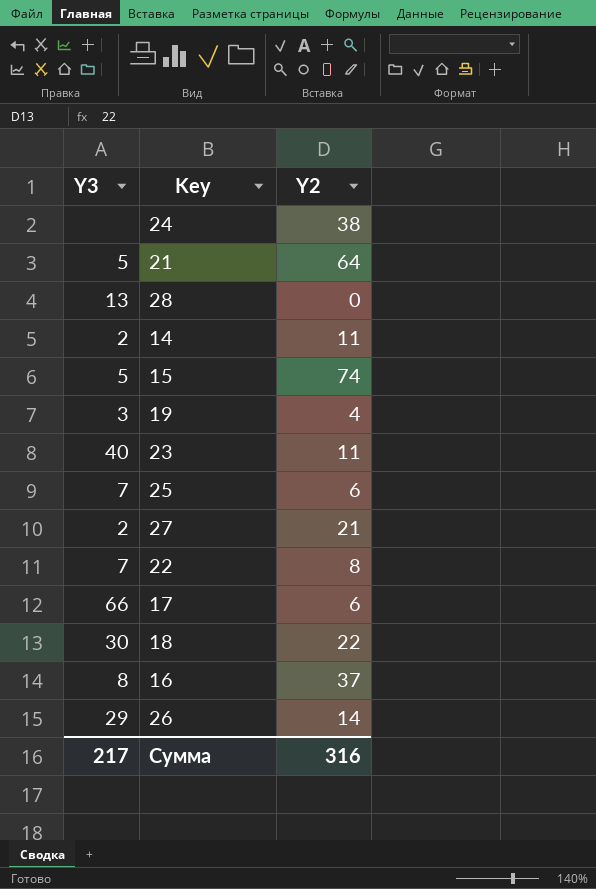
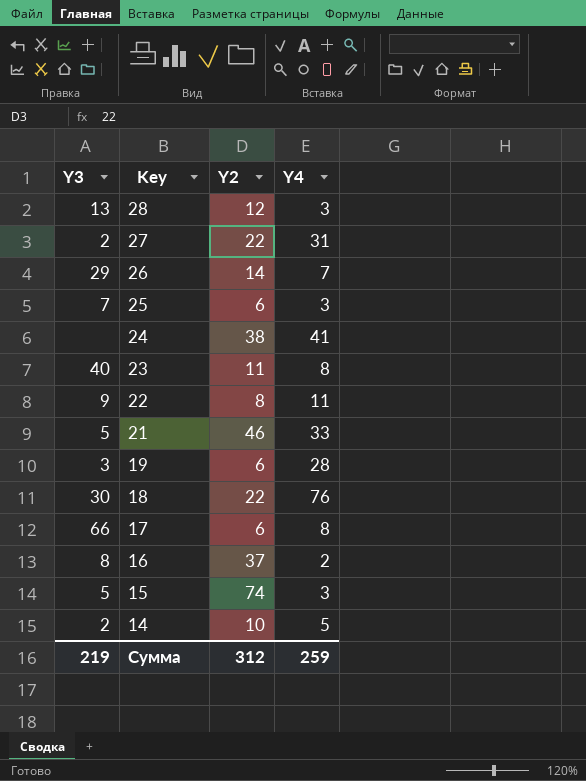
row order: none -> Key descending
column Y4 | position: none -> 4
28 | Y2: 0 -> 12
27 | Y2: 21 -> 22
22 | Y3: 7 -> 9
21 | Y2: 64 -> 46
19 | Y2: 4 -> 6
14 | Y2: 11 -> 10
Сумма | Y3: 217 -> 219
Сумма | Y2: 316 -> 312

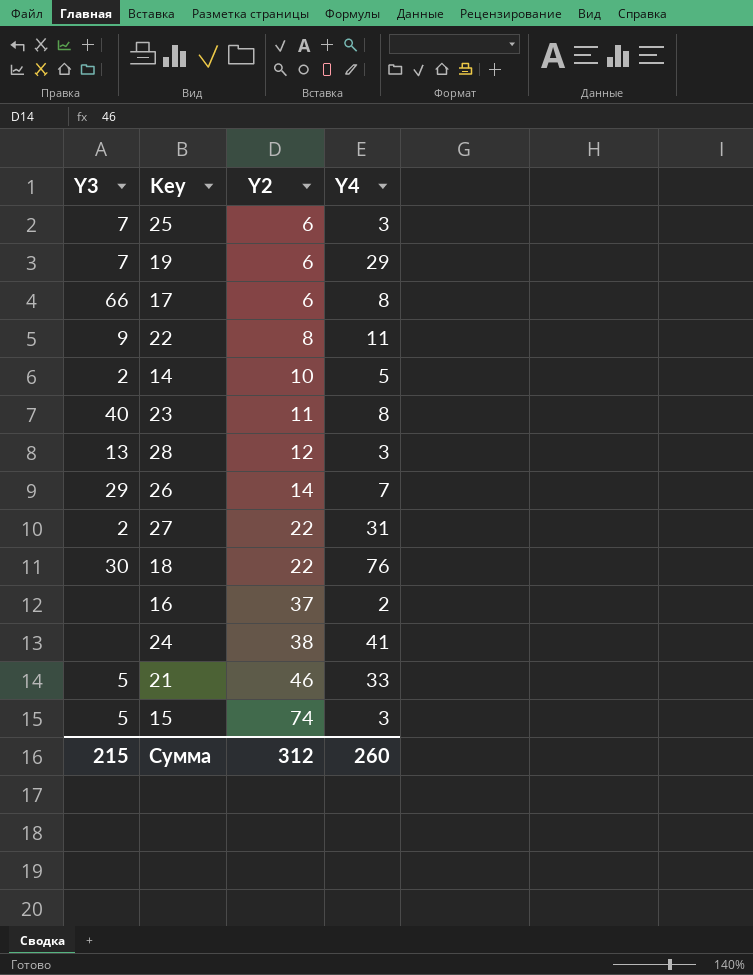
row order: Key descending -> Y2 ascending
19 | Y3: 3 -> 7
19 | Y4: 28 -> 29
16 | Y3: 8 -> none
Сумма | Y3: 219 -> 215
Сумма | Y4: 259 -> 260

